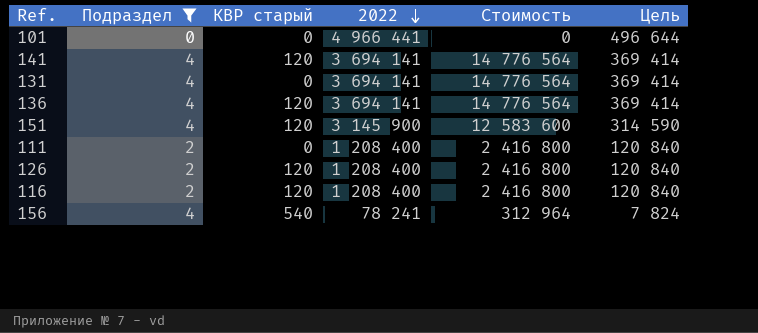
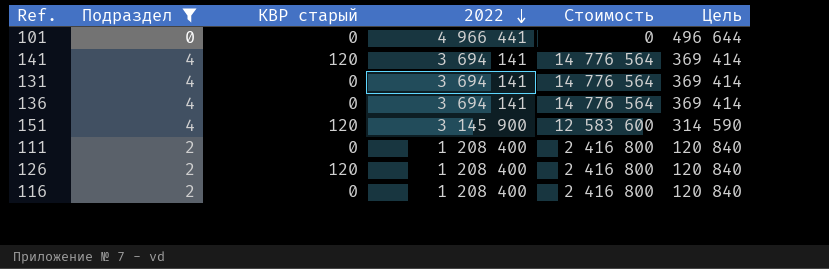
row 156: 4 | 540 | 78 241 | 312 964 | 7 824 -> none
136 | КВР старый: 120 -> 0
116 | КВР старый: 120 -> 0

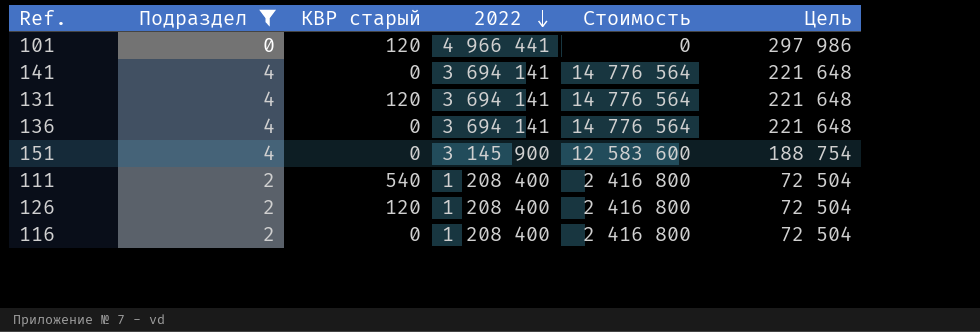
column Цель | formula: [2022] * 0,1 -> [2022] * 0,06
101 | КВР старый: 0 -> 120
141 | КВР старый: 120 -> 0
131 | КВР старый: 0 -> 120
151 | КВР старый: 120 -> 0
111 | КВР старый: 0 -> 540

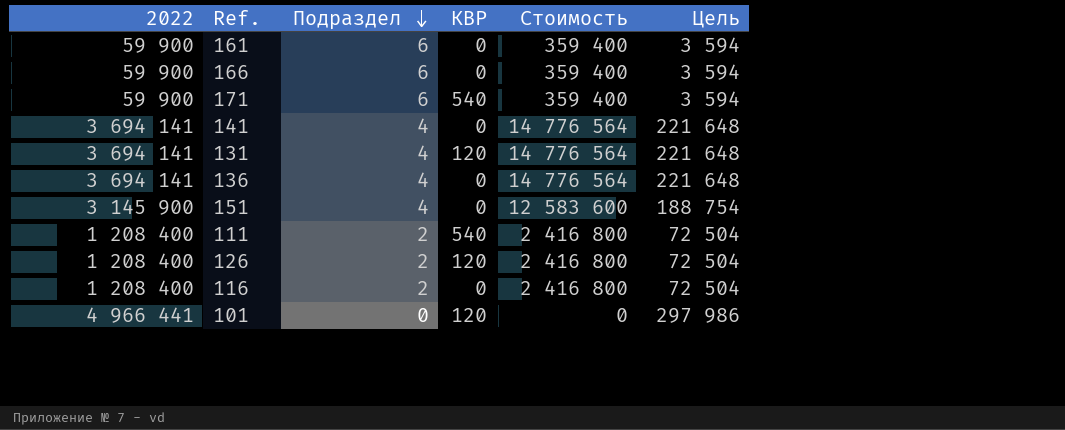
filter: Подраздел != 6 -> none
row order: 2022 descending -> Подраздел descending
column 2022 | position: 4 -> 1
column name: КВР старый -> КВР

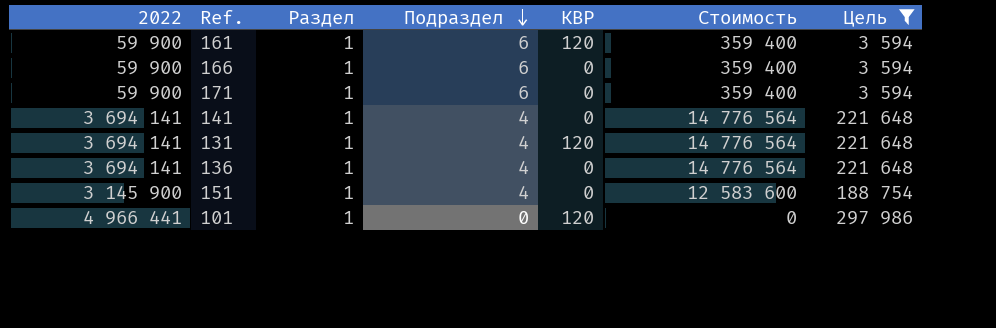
filter: none -> Цель != 72 504
column Раздел | position: none -> 3
161 | КВР: 0 -> 120
171 | КВР: 540 -> 0

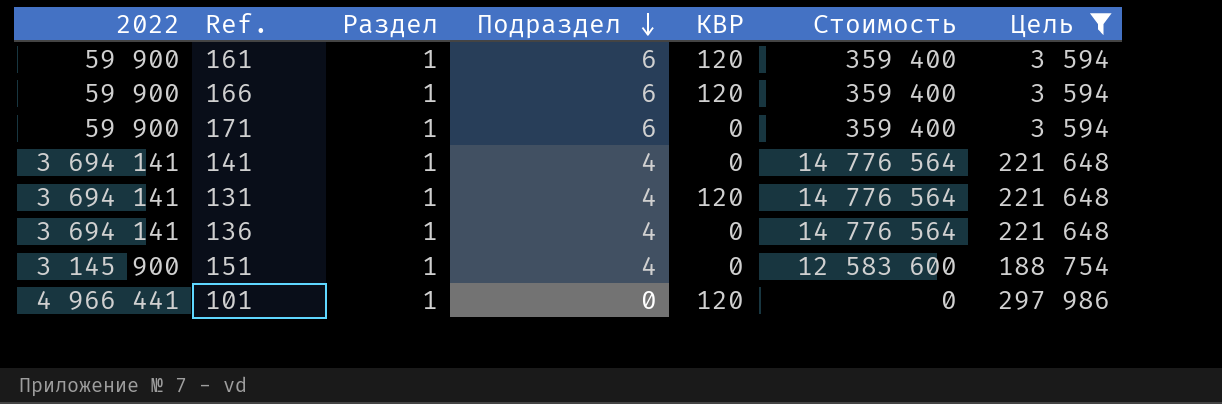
166 | КВР: 0 -> 120

